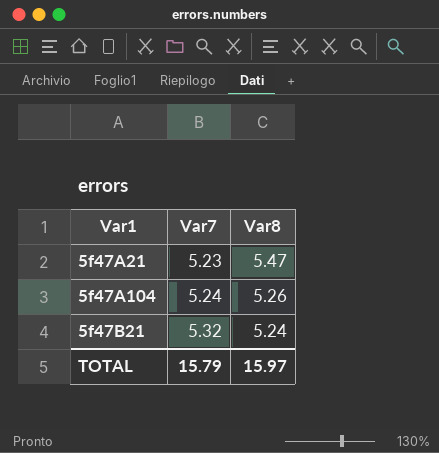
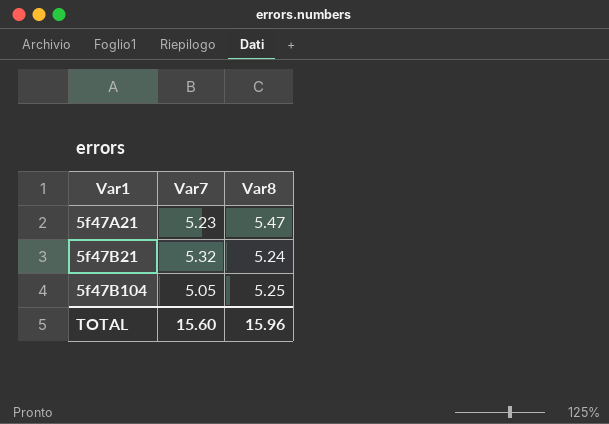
row 5f47A104: 5.24 | 5.26 -> none
row 5f47B104: none -> 5.05 | 5.25
TOTAL | Var7: 15.79 -> 15.60
TOTAL | Var8: 15.97 -> 15.96

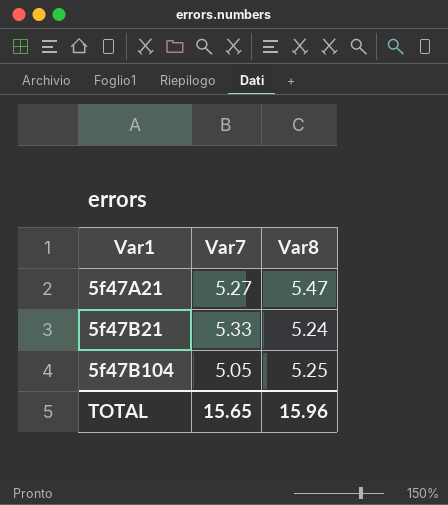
5f47A21 | Var7: 5.23 -> 5.27
5f47B21 | Var7: 5.32 -> 5.33
TOTAL | Var7: 15.60 -> 15.65

